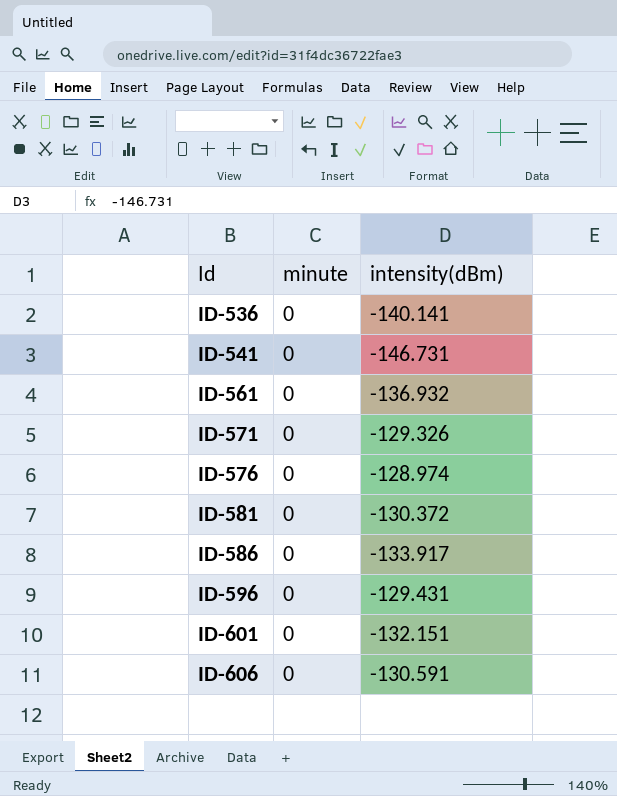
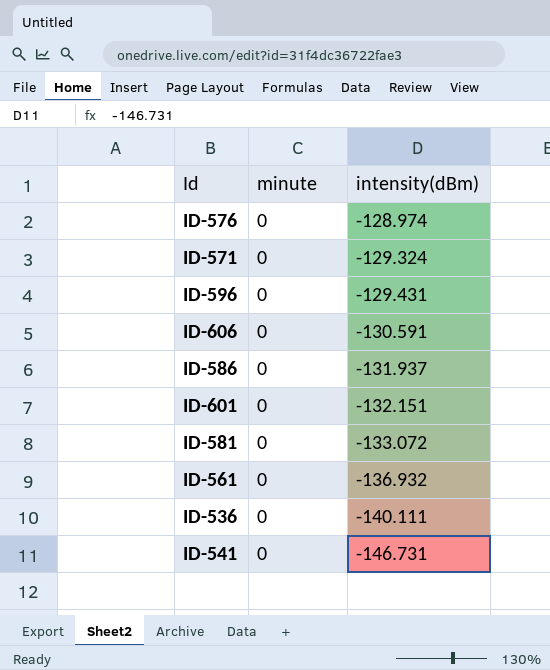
row order: Id ascending -> intensity(dBm) descending
ID-571 | intensity(dBm): -129.326 -> -129.324
ID-586 | intensity(dBm): -133.917 -> -131.937
ID-581 | intensity(dBm): -130.372 -> -133.072
ID-536 | intensity(dBm): -140.141 -> -140.111

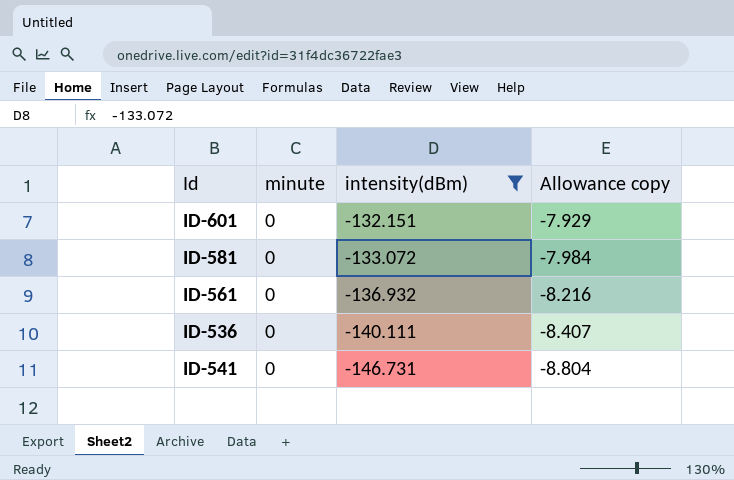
filter: none -> intensity(dBm) <= -132.151
column Allowance copy | formula: none -> [intensity(dBm)] * 0.06

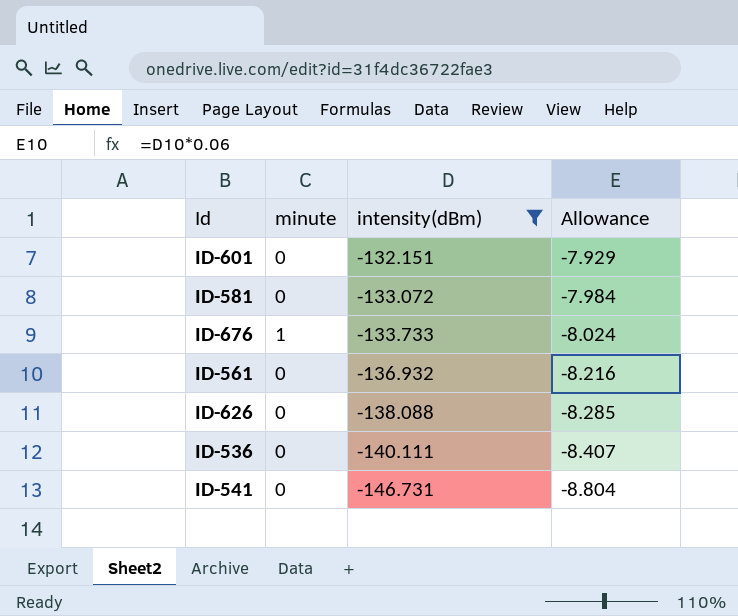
column name: Allowance copy -> Allowance
row ID-676: none -> 1 | -133.733 | -8.024
row ID-626: none -> 0 | -138.088 | -8.285

